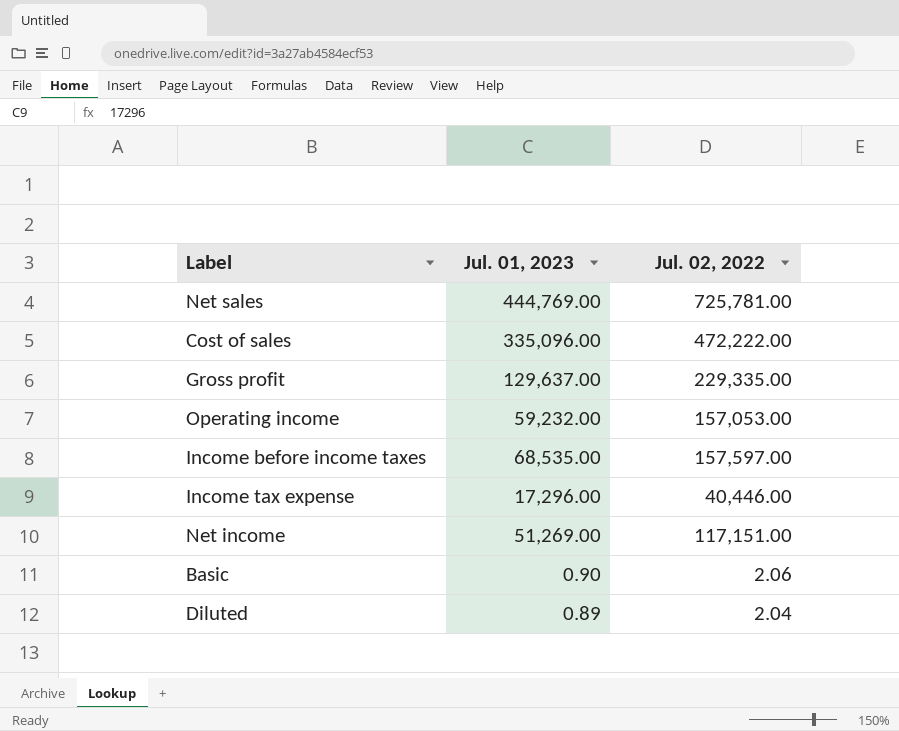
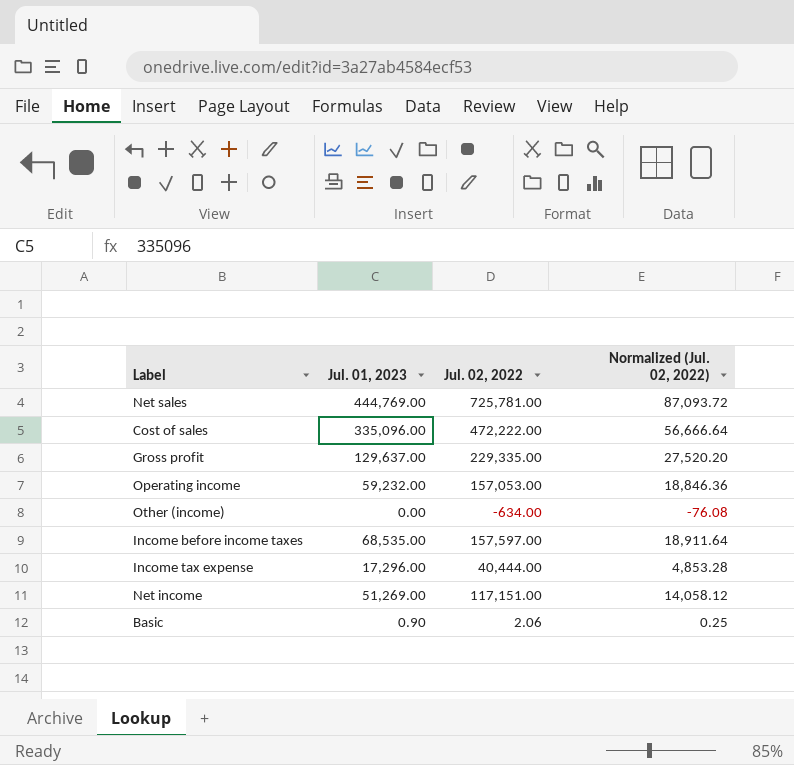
column Normalized (Jul. 02, 2022) | formula: none -> [Jul. 02, 2022] * 0.12
row Diluted: 0.89 | 2.04 -> none
row Other (income): none -> 0.00 | -634.00 | -76.08
Income tax expense | Jul. 02, 2022: 40,446.00 -> 40,444.00

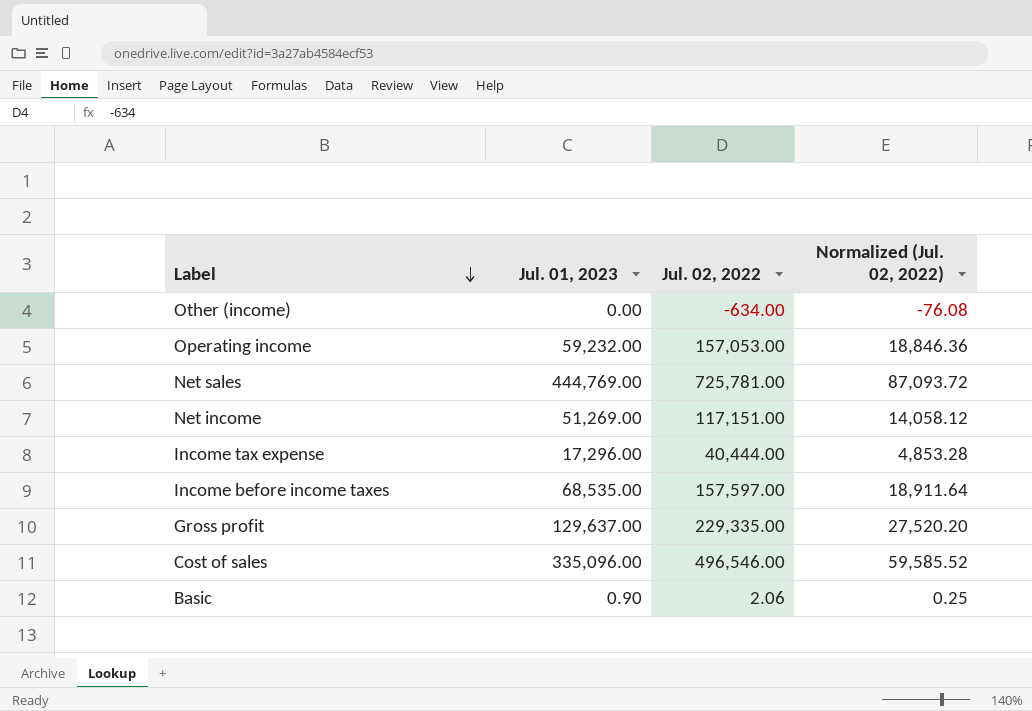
row order: none -> Label descending
Cost of sales | Jul. 02, 2022: 472,222.00 -> 496,546.00
Cost of sales | Normalized (Jul. 02, 2022): 56,666.64 -> 59,585.52

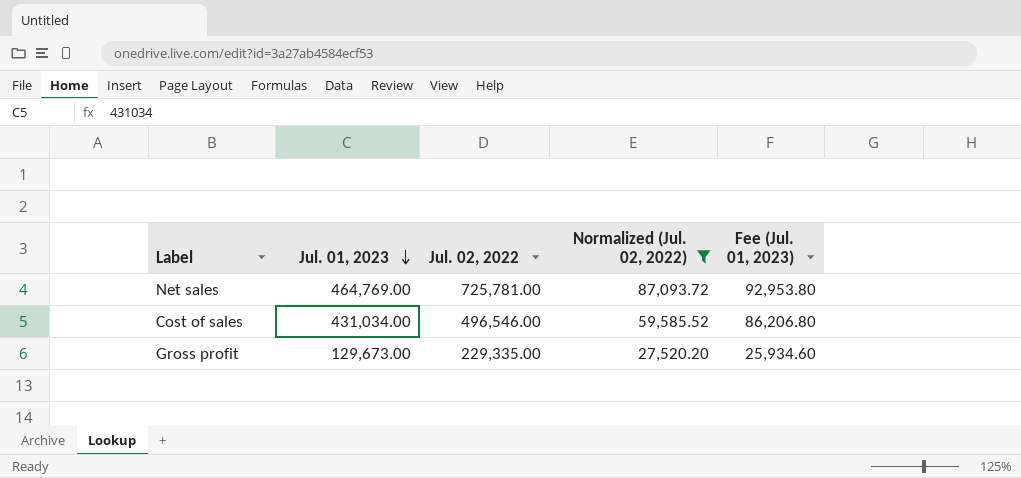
filter: none -> Normalized (Jul. 02, 2022) >= 27,520.20
row order: Label descending -> Jul. 01, 2023 descending
column Fee (Jul. 01, 2023) | formula: none -> [Jul. 01, 2023] * 0.2
Net sales | Jul. 01, 2023: 444,769.00 -> 464,769.00
Cost of sales | Jul. 01, 2023: 335,096.00 -> 431,034.00
Gross profit | Jul. 01, 2023: 129,637.00 -> 129,673.00

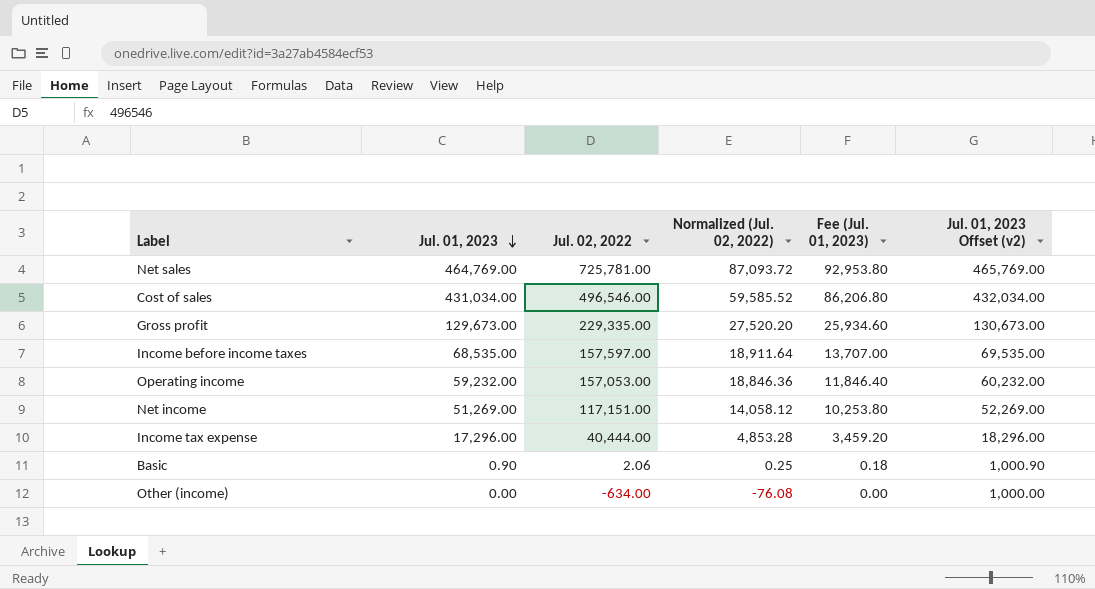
filter: Normalized (Jul. 02, 2022) >= 27,520.20 -> none
column Jul. 01, 2023 Offset (v2) | formula: none -> [Jul. 01, 2023] + 1000

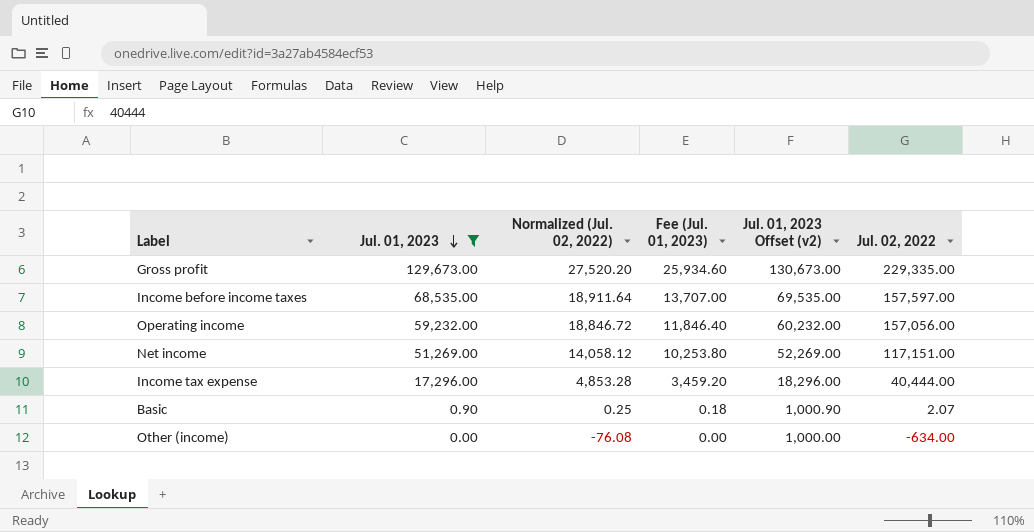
filter: none -> Jul. 01, 2023 <= 129,673.00
column Jul. 02, 2022 | position: 3 -> 6
Operating income | Normalized (Jul. 02, 2022): 18,846.36 -> 18,846.72
Operating income | Jul. 02, 2022: 157,053.00 -> 157,056.00
Basic | Jul. 02, 2022: 2.06 -> 2.07

